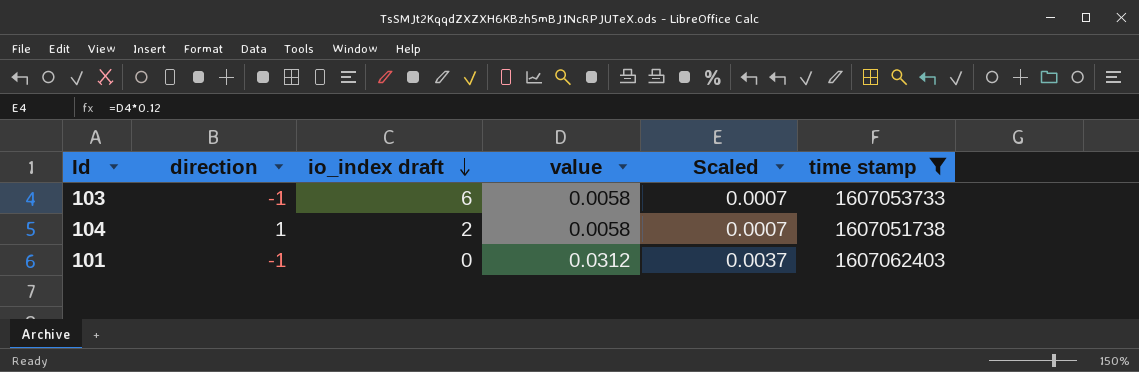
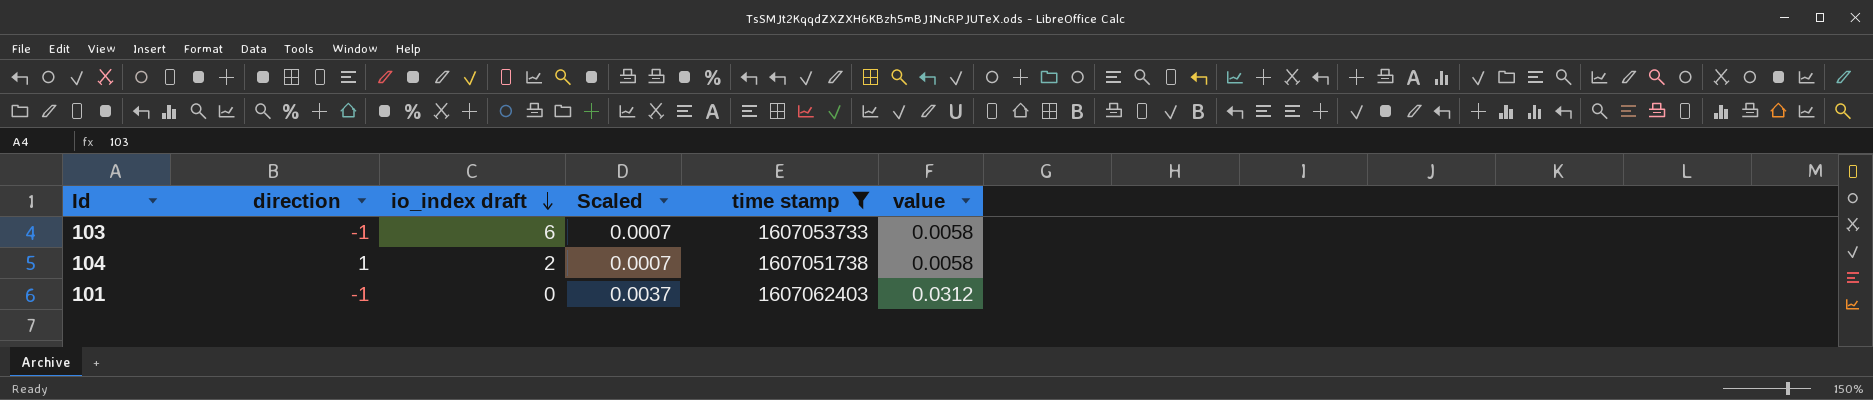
column value | position: 4 -> 6

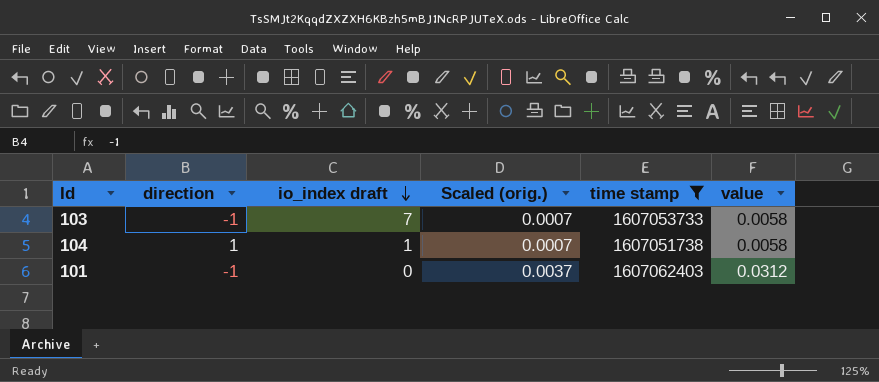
column name: Scaled -> Scaled (orig.)
103 | io_index draft: 6 -> 7
104 | io_index draft: 2 -> 1

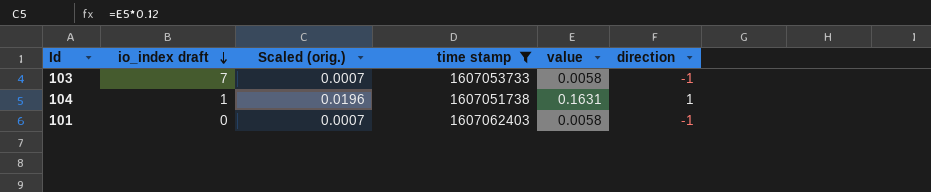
column direction | position: 2 -> 6
104 | Scaled (orig.): 0.0007 -> 0.0196
104 | value: 0.0058 -> 0.1631
101 | Scaled (orig.): 0.0037 -> 0.0007
101 | value: 0.0312 -> 0.0058

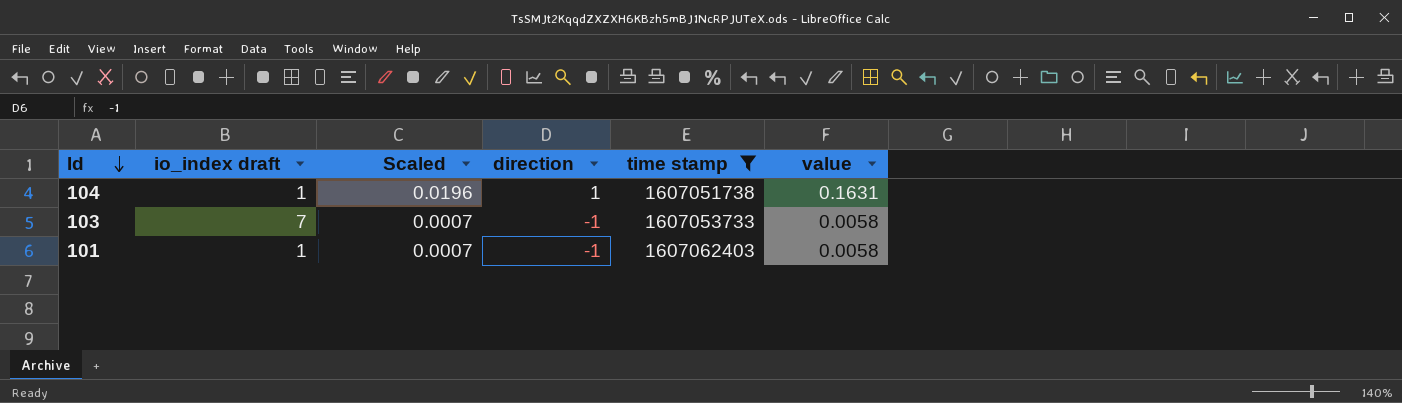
row order: io_index draft descending -> Id descending
column name: Scaled (orig.) -> Scaled
column direction | position: 6 -> 4
101 | io_index draft: 0 -> 1

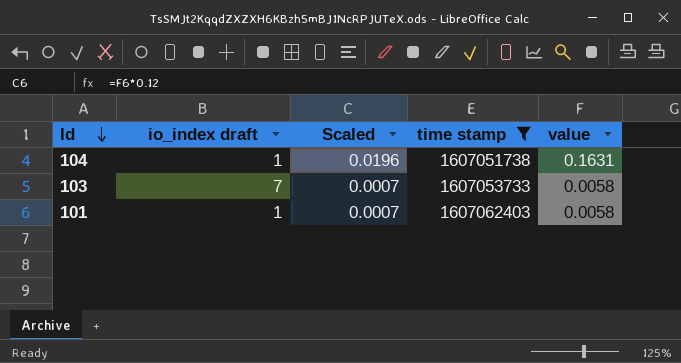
column direction | position: 4 -> none

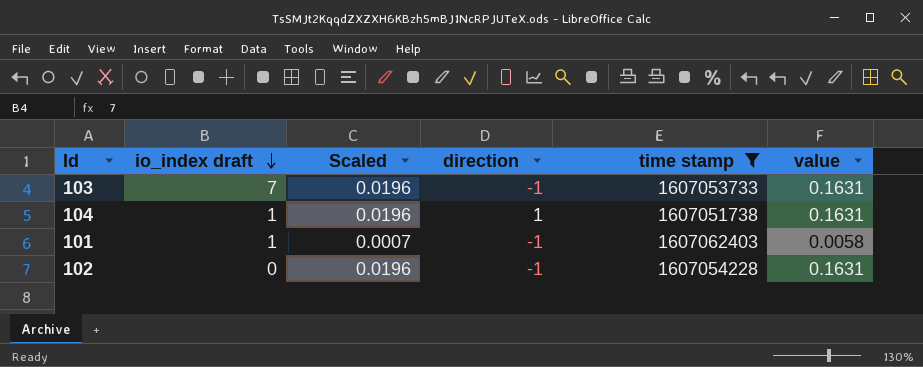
row order: Id descending -> io_index draft descending
column direction | position: none -> 4
103 | Scaled: 0.0007 -> 0.0196
103 | value: 0.0058 -> 0.1631
row 102: none -> 0 | 0.0196 | -1 | 1607054228 | 0.1631

